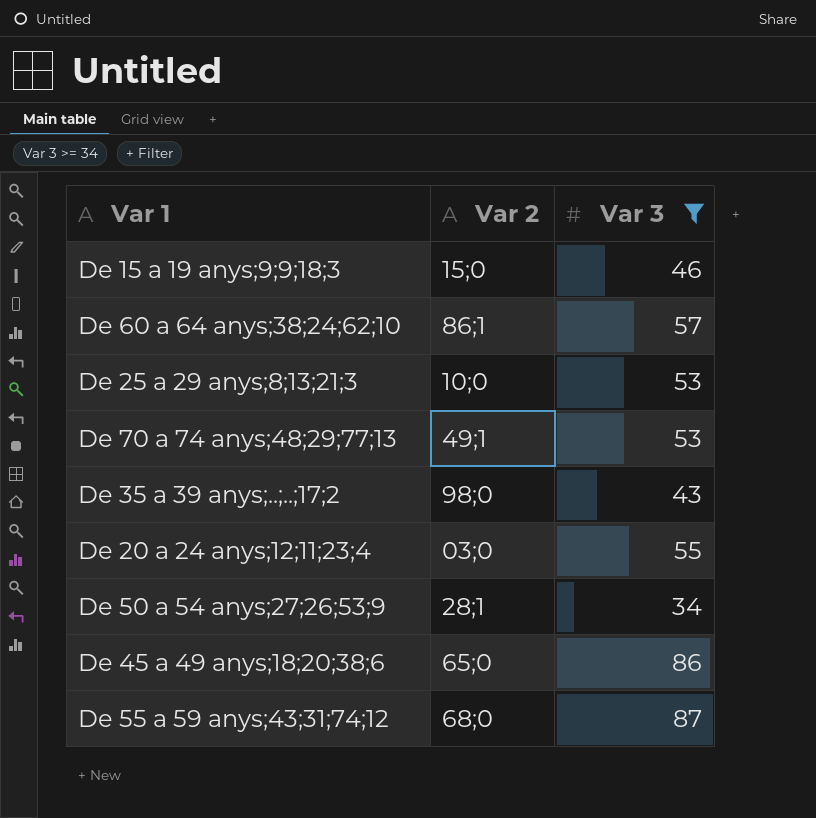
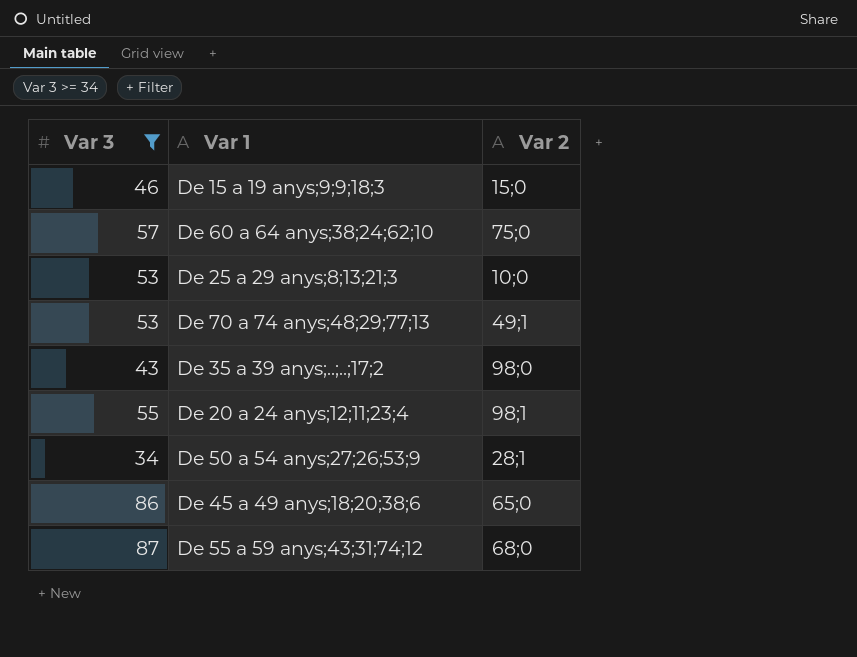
column Var 3 | position: 3 -> 1
De 60 a 64 anys;38;24;62;10 | Var 2: 86;1 -> 75;0
De 20 a 24 anys;12;11;23;4 | Var 2: 03;0 -> 98;1

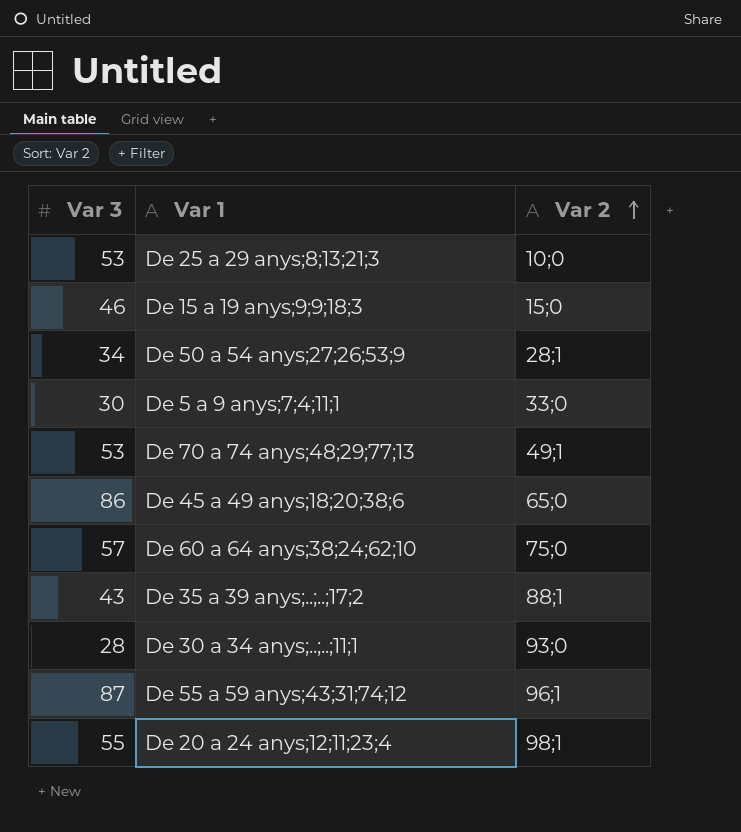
filter: Var 3 >= 34 -> none
row order: none -> Var 2 ascending
De 35 a 39 anys;..;..;17;2 | Var 2: 98;0 -> 88;1
De 55 a 59 anys;43;31;74;12 | Var 2: 68;0 -> 96;1

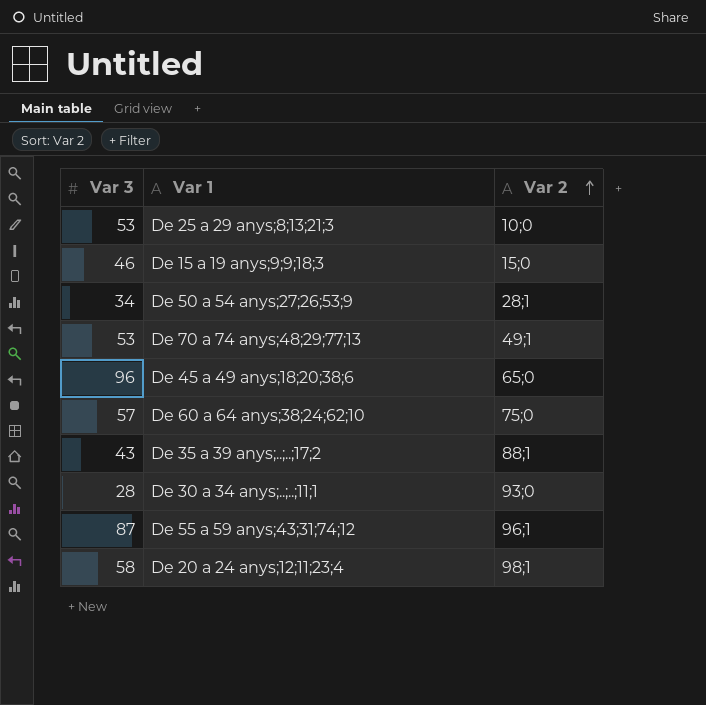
row De 5 a 9 anys;7;4;11;1: 30 | 33;0 -> none
De 45 a 49 anys;18;20;38;6 | Var 3: 86 -> 96
De 20 a 24 anys;12;11;23;4 | Var 3: 55 -> 58

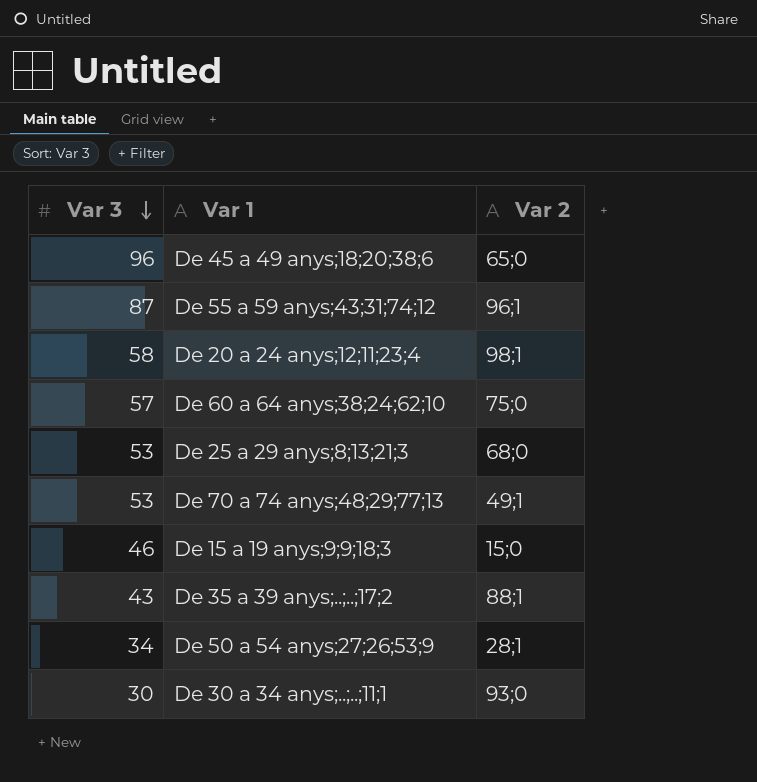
row order: Var 2 ascending -> Var 3 descending
De 25 a 29 anys;8;13;21;3 | Var 2: 10;0 -> 68;0
De 30 a 34 anys;..;..;11;1 | Var 3: 28 -> 30

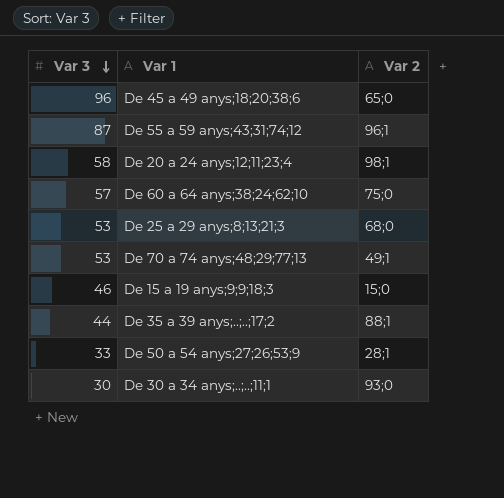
De 35 a 39 anys;..;..;17;2 | Var 3: 43 -> 44
De 50 a 54 anys;27;26;53;9 | Var 3: 34 -> 33

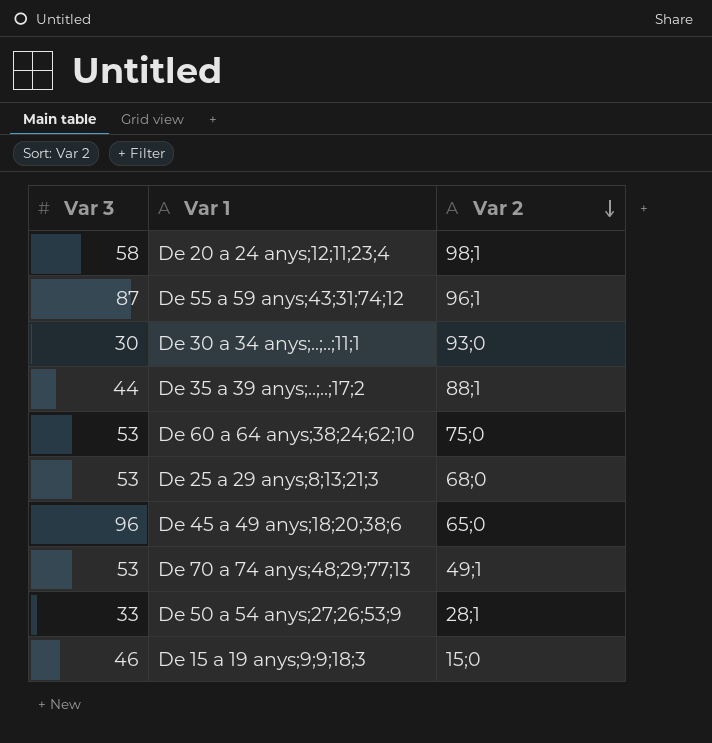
row order: Var 3 descending -> Var 2 descending
De 60 a 64 anys;38;24;62;10 | Var 3: 57 -> 53

